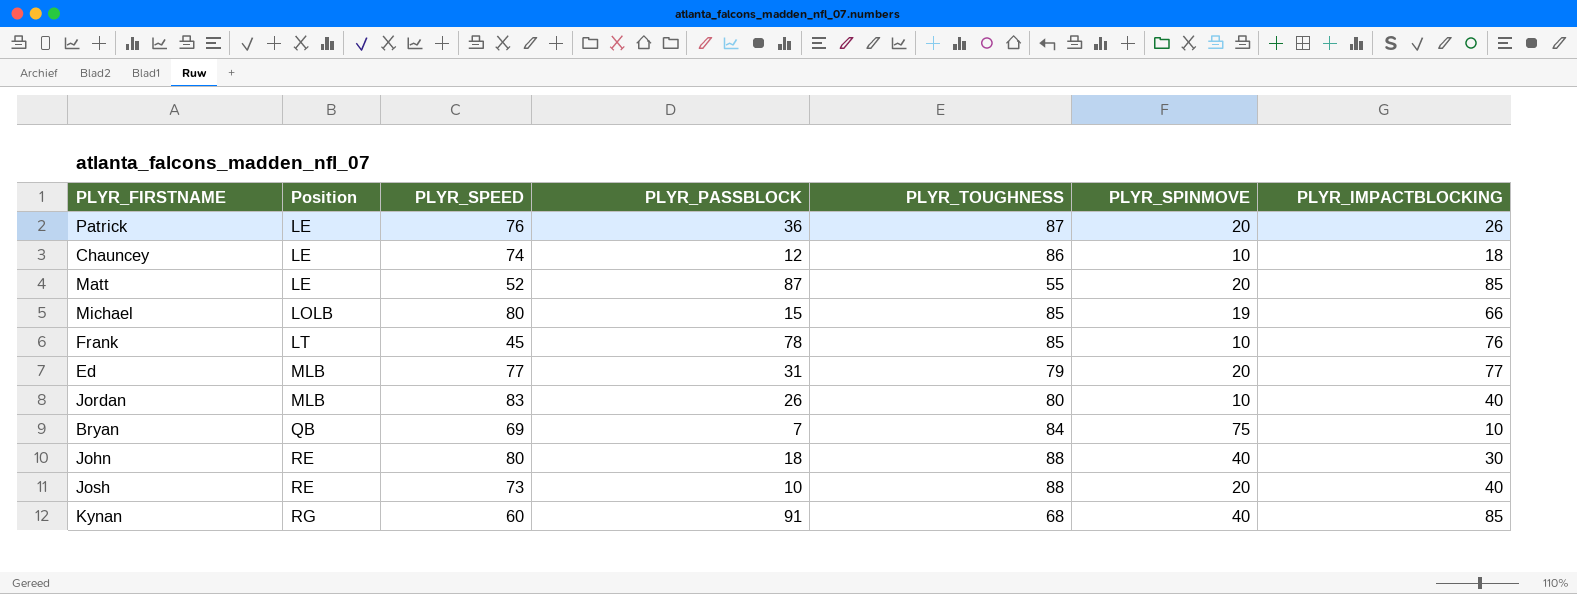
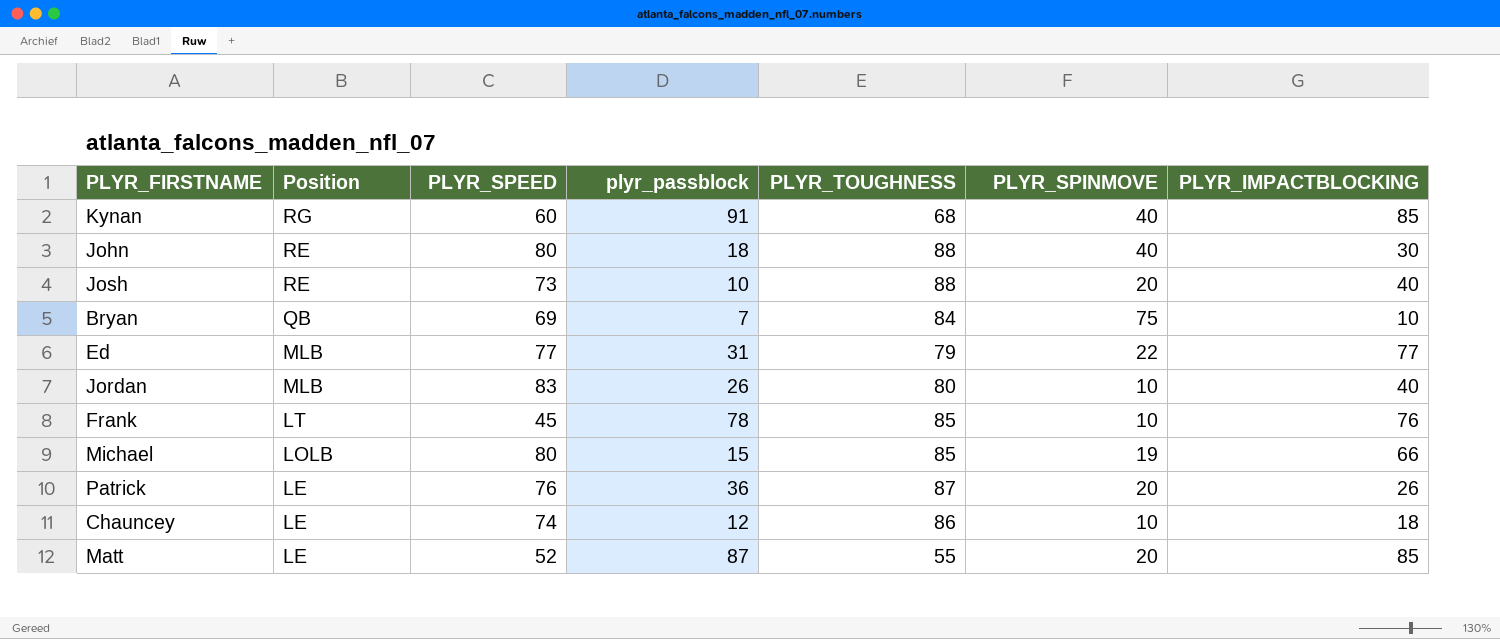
row order: Position ascending -> Position descending
column name: PLYR_PASSBLOCK -> plyr_passblock
Ed | PLYR_SPINMOVE: 20 -> 22

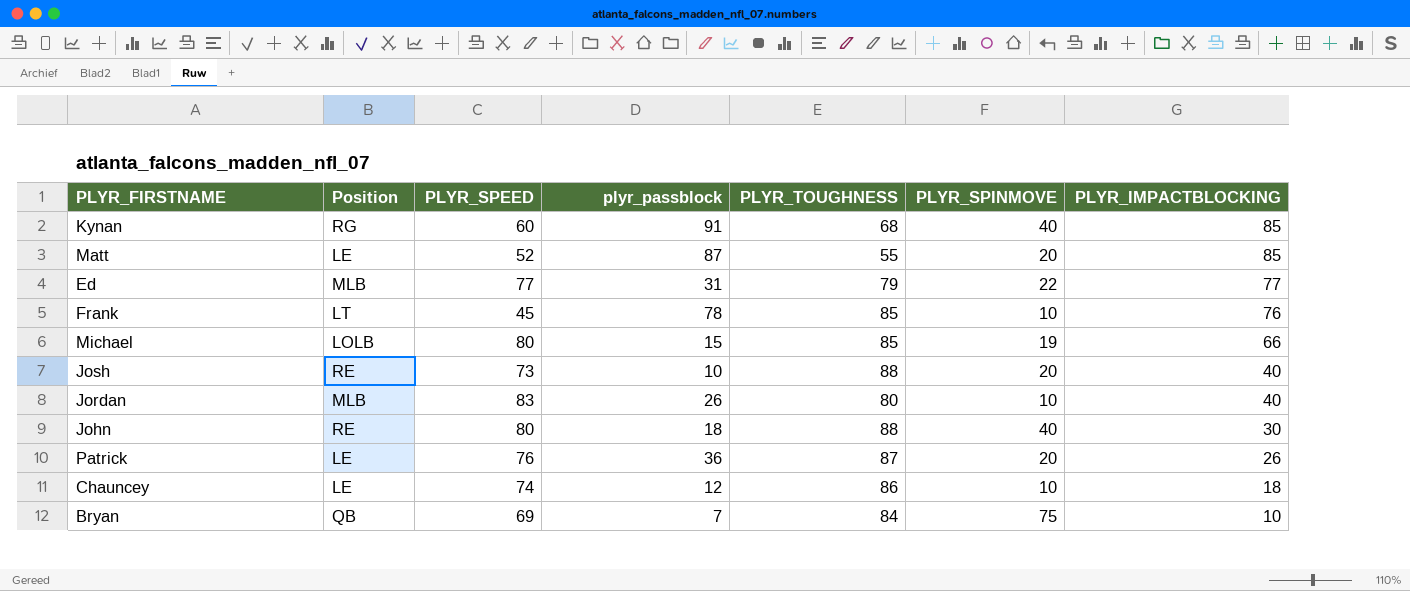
row order: Position descending -> PLYR_IMPACTBLOCKING descending

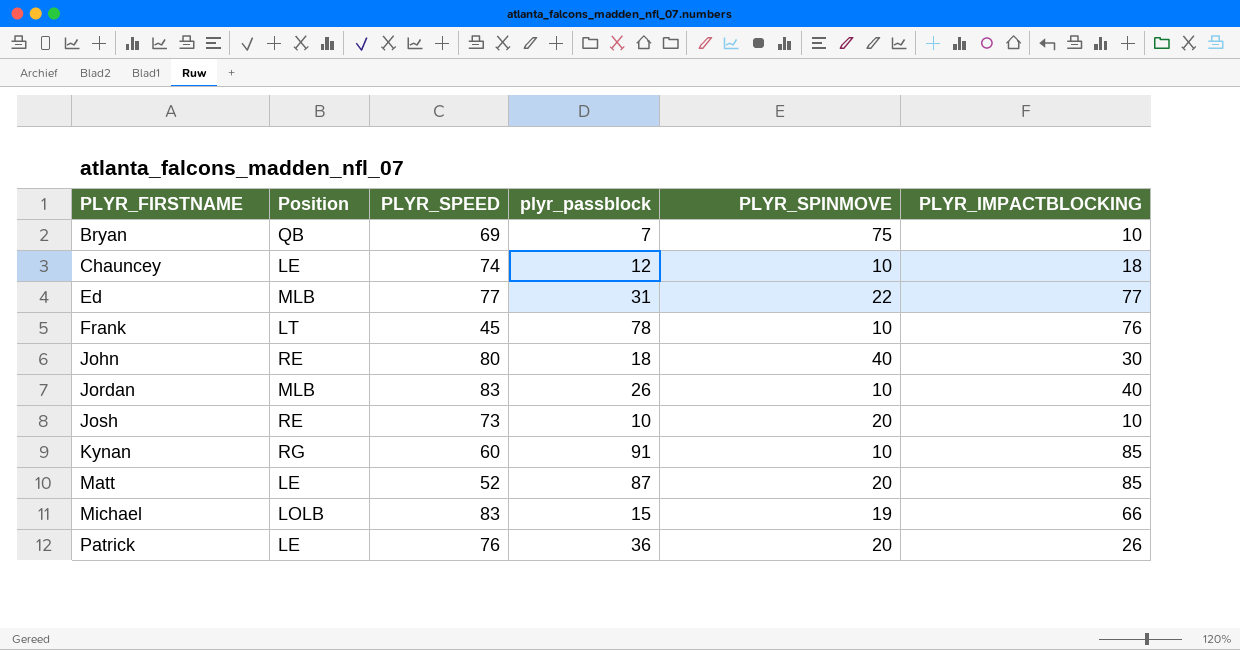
row order: PLYR_IMPACTBLOCKING descending -> PLYR_FIRSTNAME ascending
column PLYR_TOUGHNESS | position: 5 -> none
Josh | PLYR_IMPACTBLOCKING: 40 -> 10
Kynan | PLYR_SPINMOVE: 40 -> 10
Michael | PLYR_SPEED: 80 -> 83

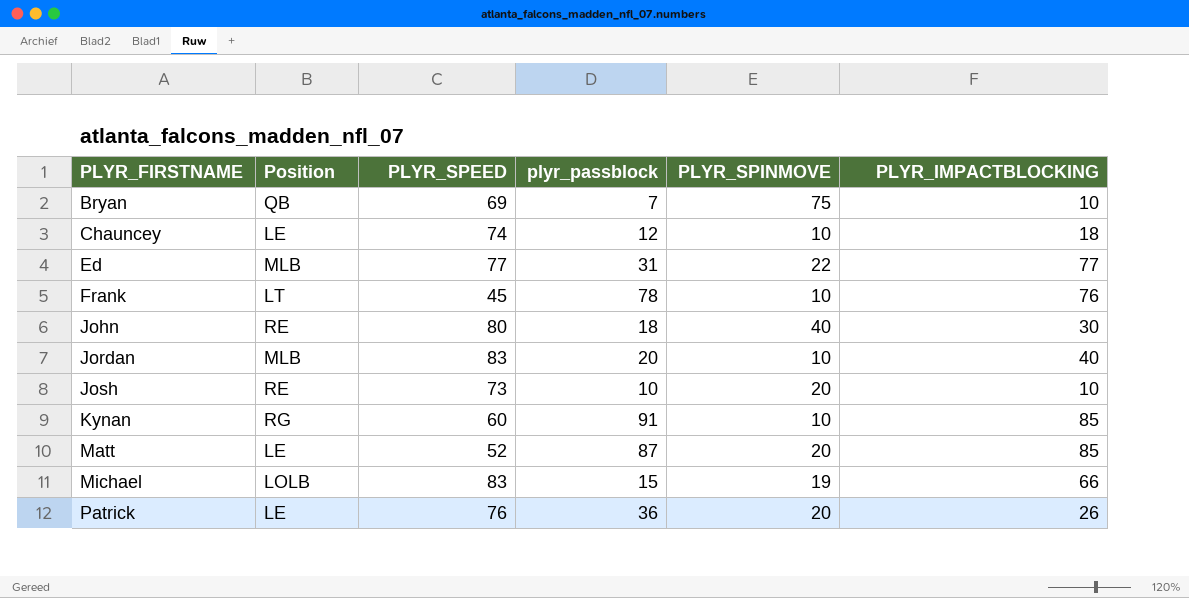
Jordan | plyr_passblock: 26 -> 20

